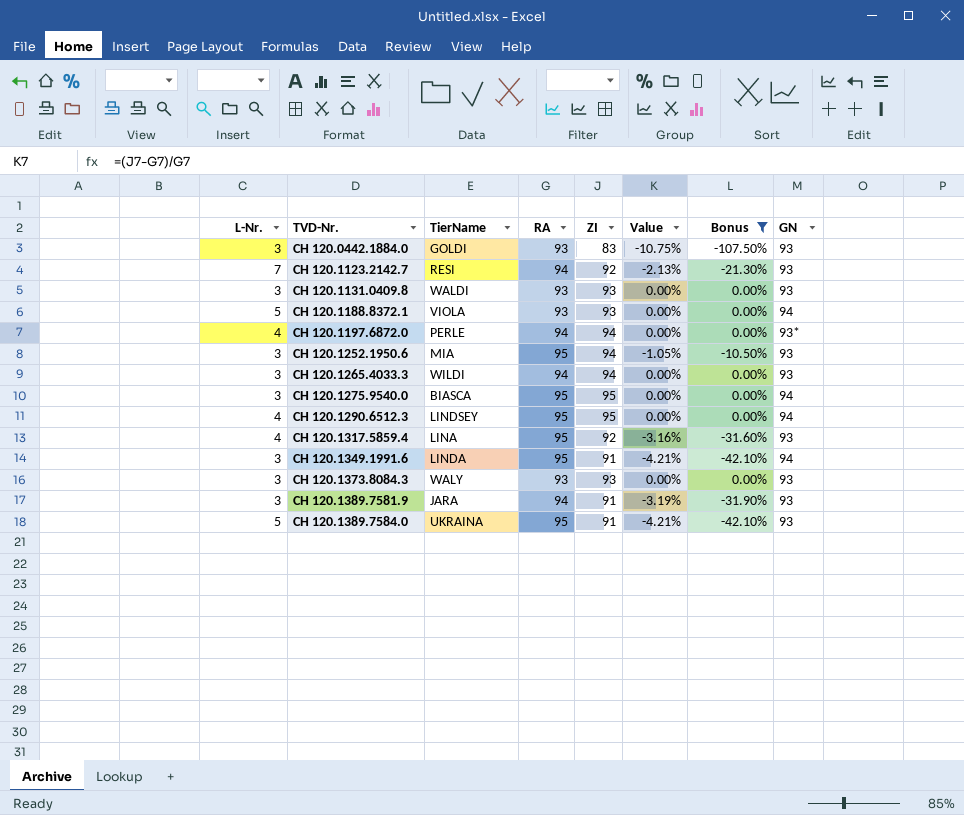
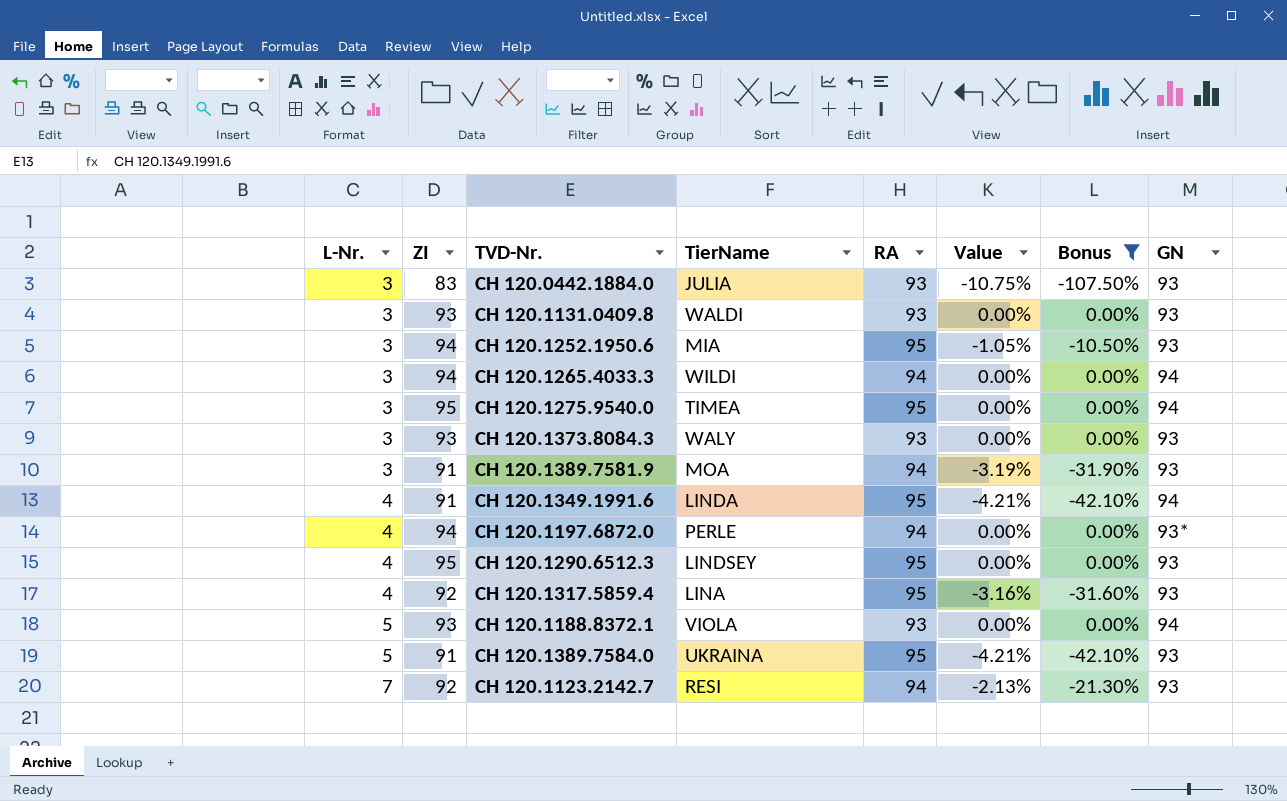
row order: TVD-Nr. ascending -> L-Nr. ascending
column ZI | position: 5 -> 2
CH 120.0442.1884.0 | TierName: GOLDI -> JULIA
CH 120.1265.4033.3 | GN: 93 -> 94
CH 120.1275.9540.0 | TierName: BIASCA -> TIMEA
CH 120.1389.7581.9 | TierName: JARA -> MOA
CH 120.1349.1991.6 | L-Nr.: 3 -> 4
CH 120.1290.6512.3 | GN: 94 -> 93

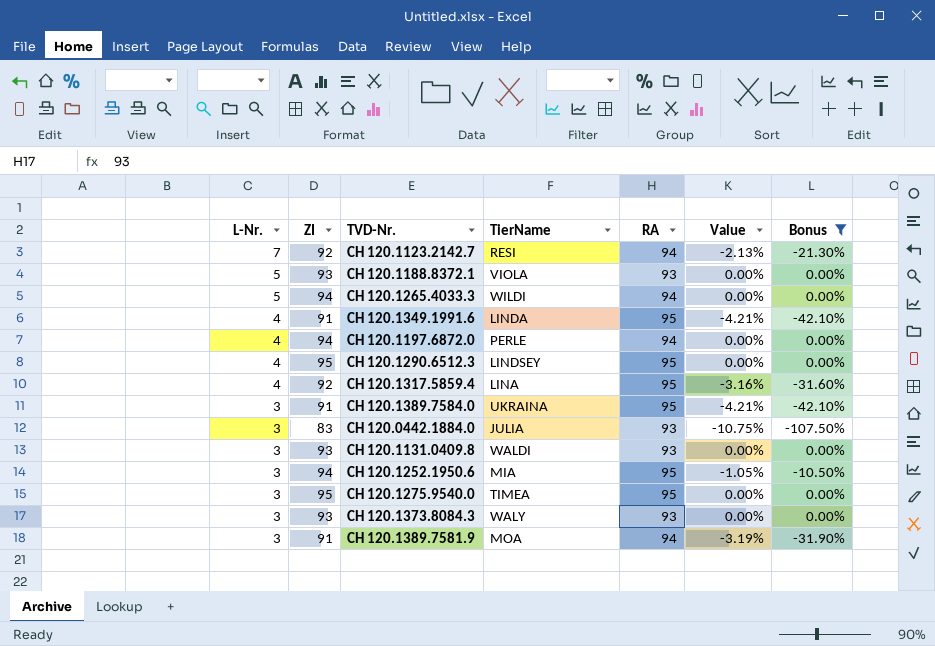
row order: L-Nr. ascending -> L-Nr. descending
column GN | position: 8 -> none
CH 120.1265.4033.3 | L-Nr.: 3 -> 5
CH 120.1389.7584.0 | L-Nr.: 5 -> 3

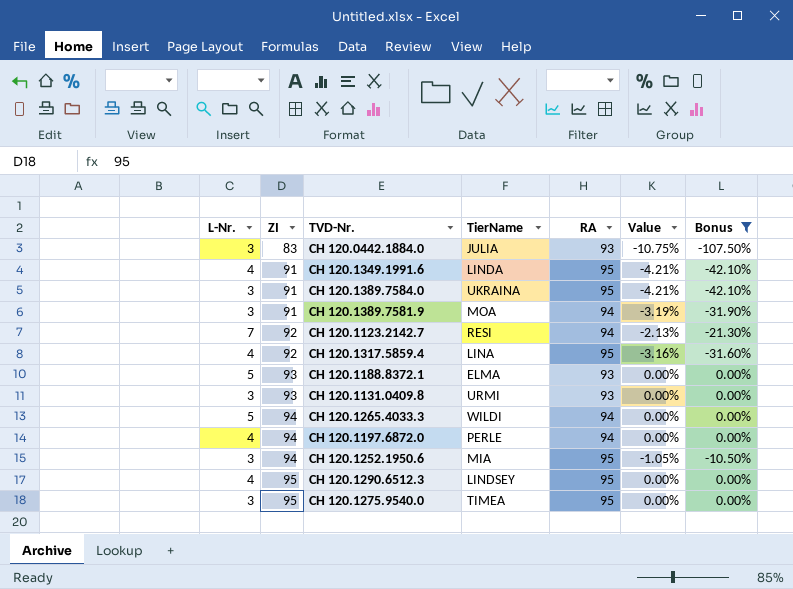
row order: L-Nr. descending -> ZI ascending
row CH 120.1373.8084.3: 3 | 93 | WALY | 93 | 0.00% | 0.00% -> none
CH 120.1188.8372.1 | TierName: VIOLA -> ELMA
CH 120.1131.0409.8 | TierName: WALDI -> URMI

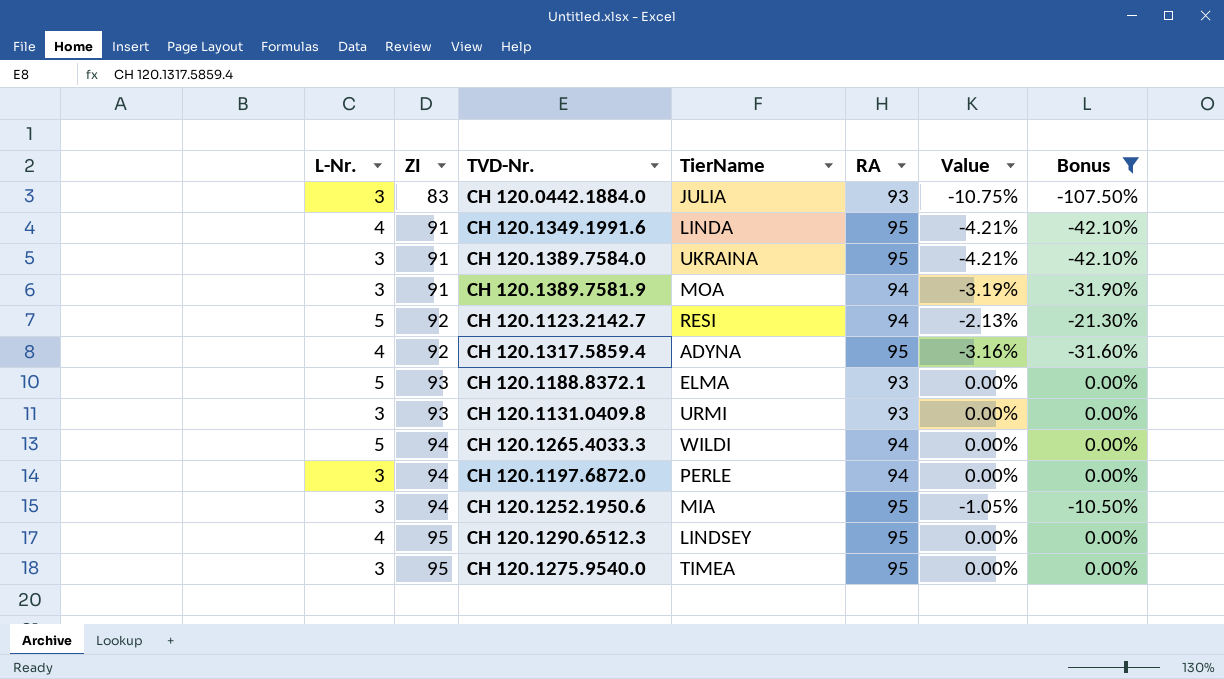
CH 120.1123.2142.7 | L-Nr.: 7 -> 5
CH 120.1317.5859.4 | TierName: LINA -> ADYNA
CH 120.1197.6872.0 | L-Nr.: 4 -> 3

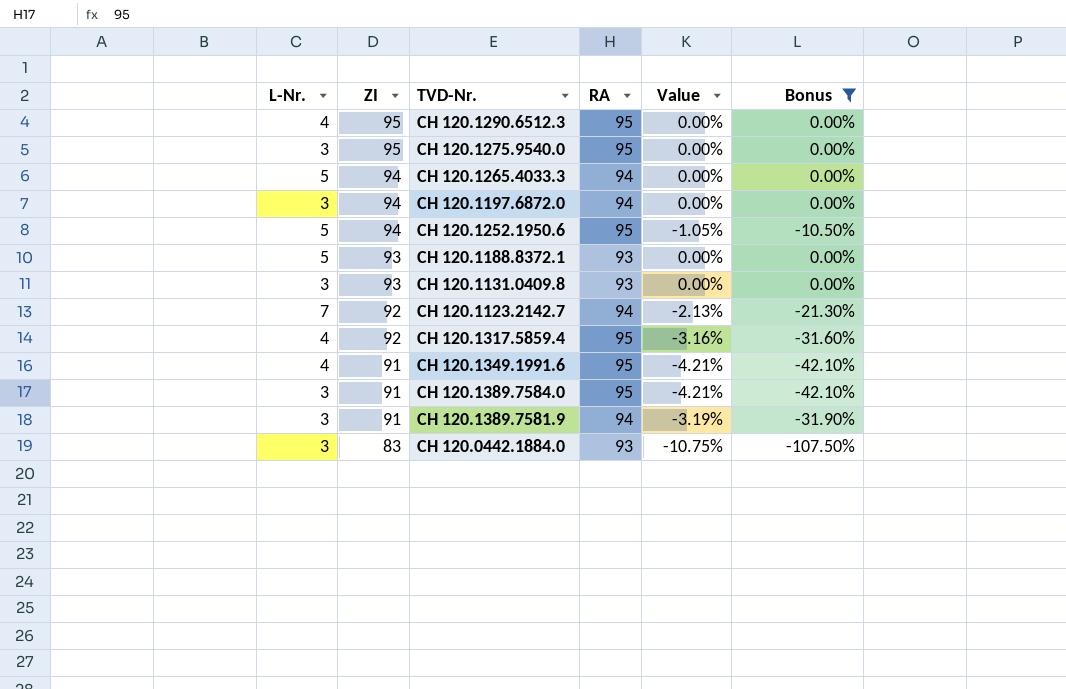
row order: ZI ascending -> ZI descending
column TierName | position: 4 -> none
CH 120.1252.1950.6 | L-Nr.: 3 -> 5
CH 120.1123.2142.7 | L-Nr.: 5 -> 7

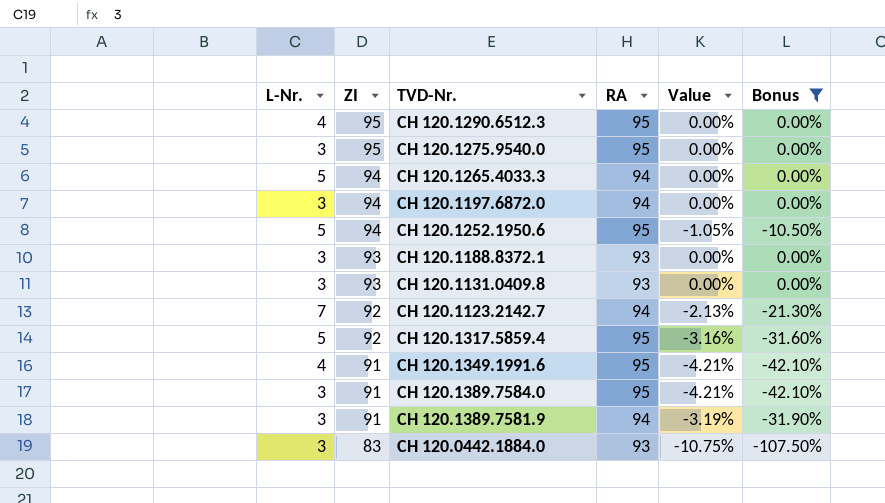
CH 120.1188.8372.1 | L-Nr.: 5 -> 3
CH 120.1317.5859.4 | L-Nr.: 4 -> 5

